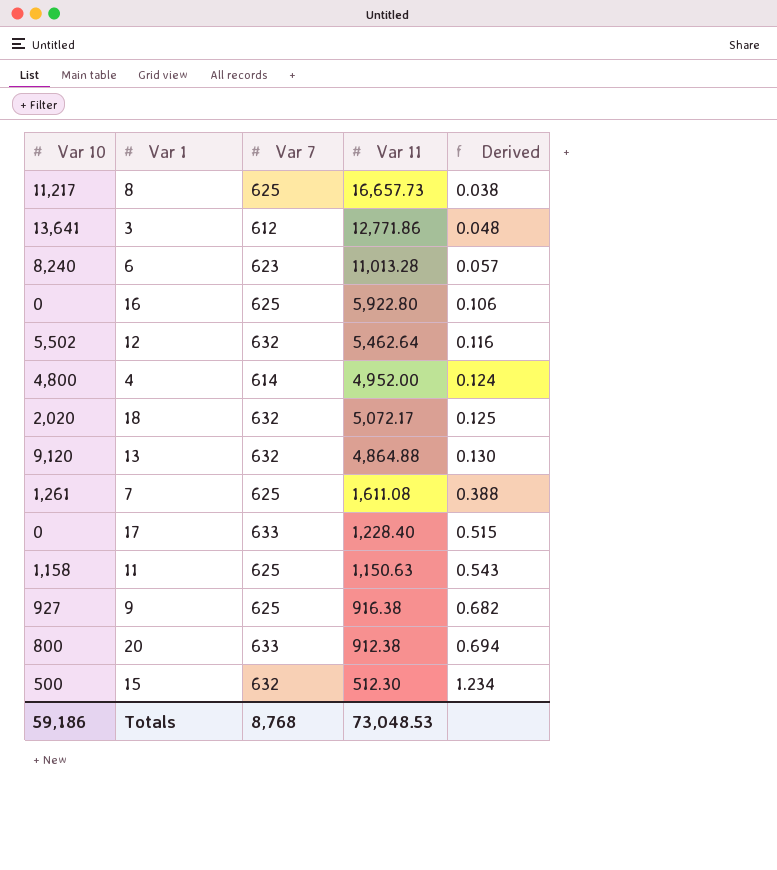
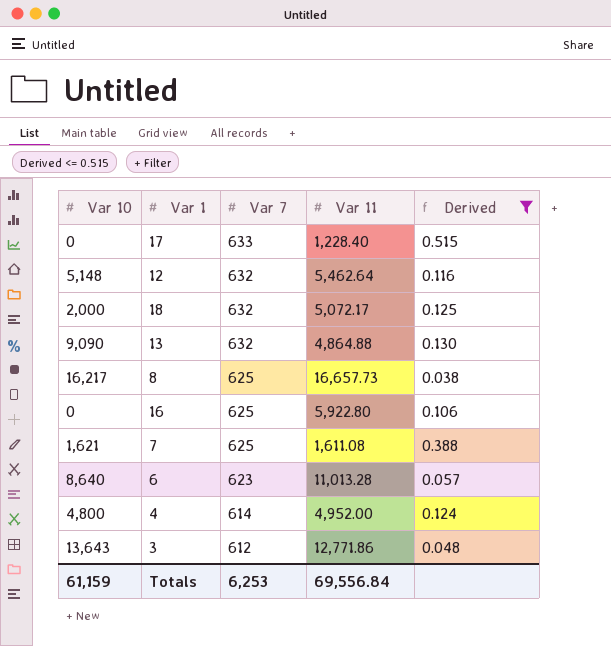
filter: none -> Derived <= 0.515
row order: Derived ascending -> Var 7 descending
12 | Var 10: 5,502 -> 5,148
18 | Var 10: 2,020 -> 2,000
13 | Var 10: 9,120 -> 9,090
8 | Var 10: 11,217 -> 16,217
7 | Var 10: 1,261 -> 1,621
6 | Var 10: 8,240 -> 8,640
3 | Var 10: 13,641 -> 13,643
Totals | Var 10: 59,186 -> 61,159
Totals | Var 7: 8,768 -> 6,253
Totals | Var 11: 73,048.53 -> 69,556.84

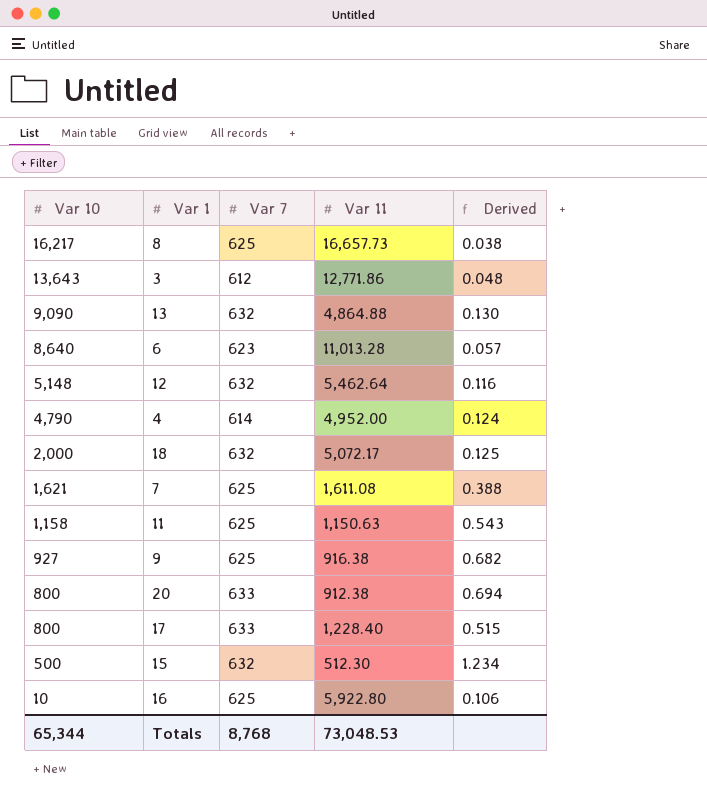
filter: Derived <= 0.515 -> none
row order: Var 7 descending -> Var 10 descending
4 | Var 10: 4,800 -> 4,790
17 | Var 10: 0 -> 800
16 | Var 10: 0 -> 10
Totals | Var 10: 61,159 -> 65,344
Totals | Var 7: 6,253 -> 8,768
Totals | Var 11: 69,556.84 -> 73,048.53

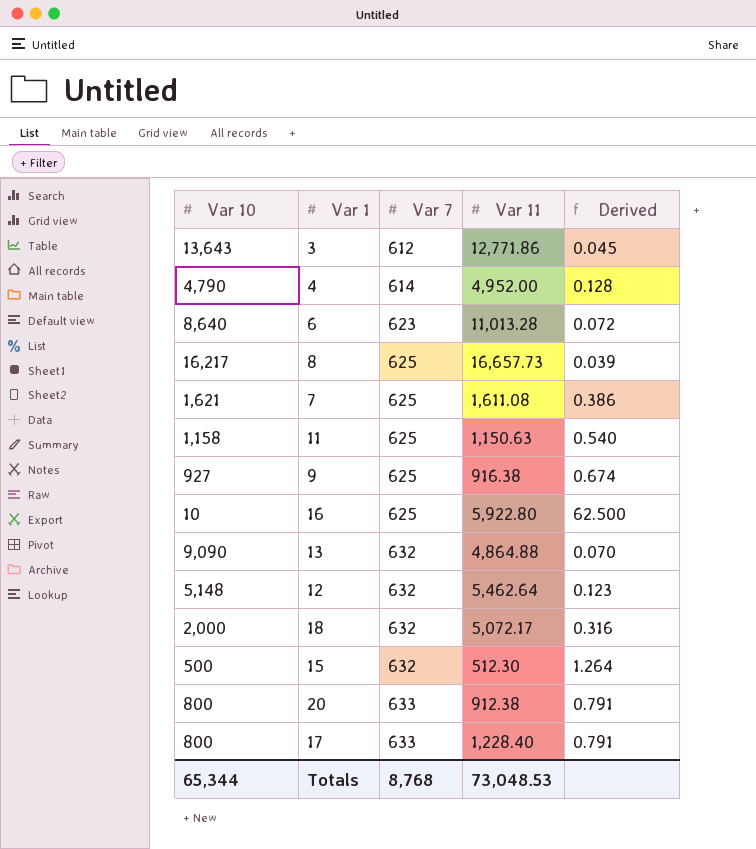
row order: Var 10 descending -> Var 7 ascending
column Derived | formula: [Var 7] / [Var 11] -> [Var 7] / [Var 10]

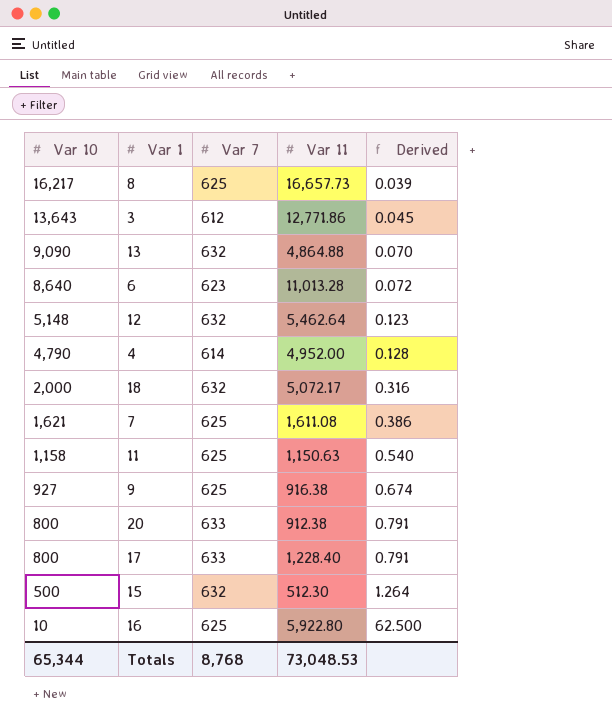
row order: Var 7 ascending -> Var 10 descending

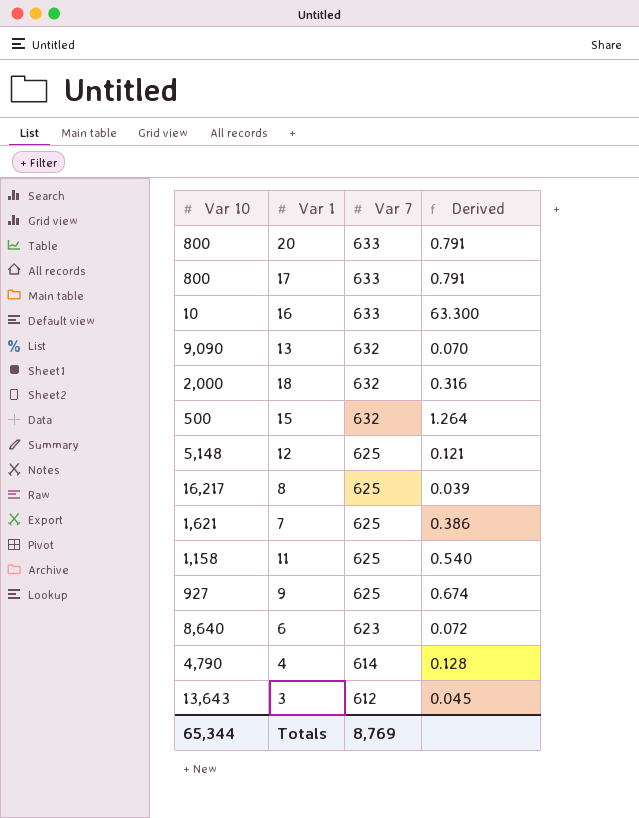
row order: Var 10 descending -> Var 7 descending
column Var 11 | position: 4 -> none
16 | Var 7: 625 -> 633
16 | Derived: 62.500 -> 63.300
12 | Var 7: 632 -> 625
12 | Derived: 0.123 -> 0.121
Totals | Var 7: 8,768 -> 8,769

